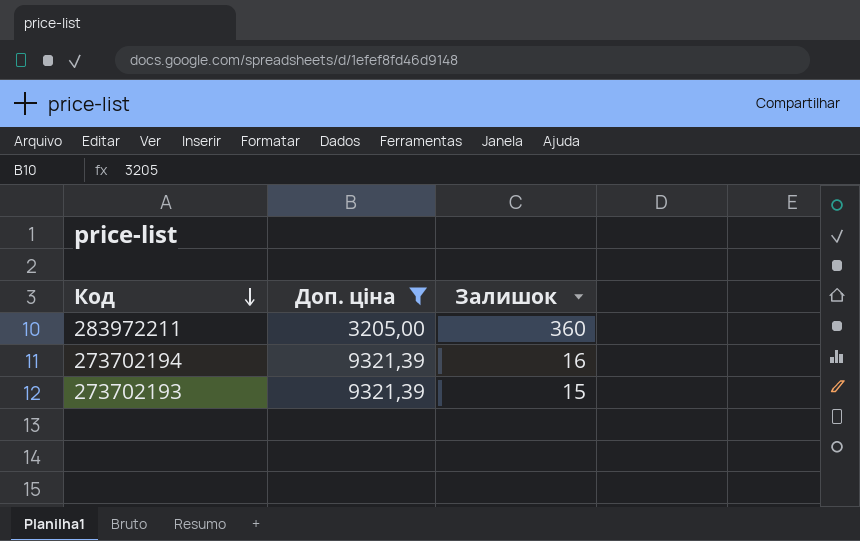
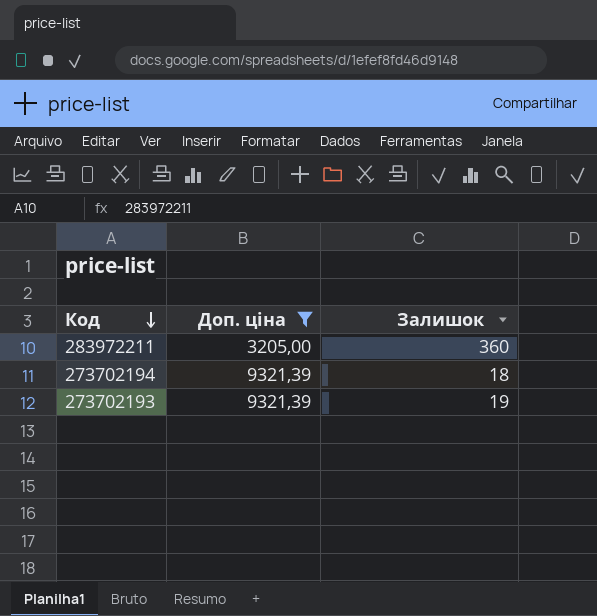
273702194 | Залишок: 16 -> 18
273702193 | Залишок: 15 -> 19

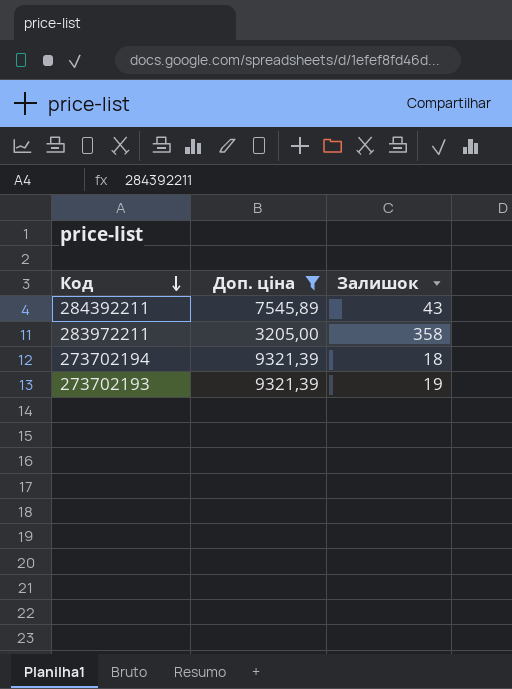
row 284392211: none -> 7545,89 | 43
283972211 | Залишок: 360 -> 358

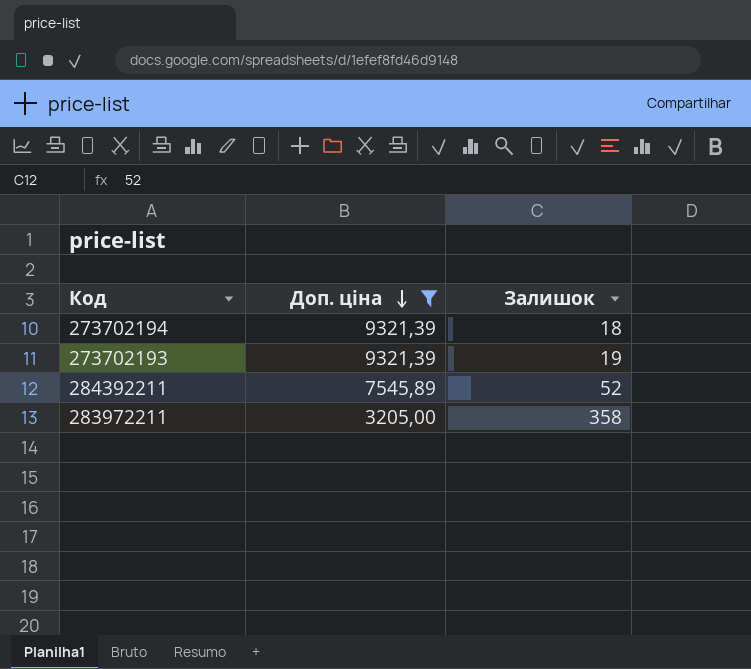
row order: Код descending -> Доп. ціна descending
284392211 | Залишок: 43 -> 52

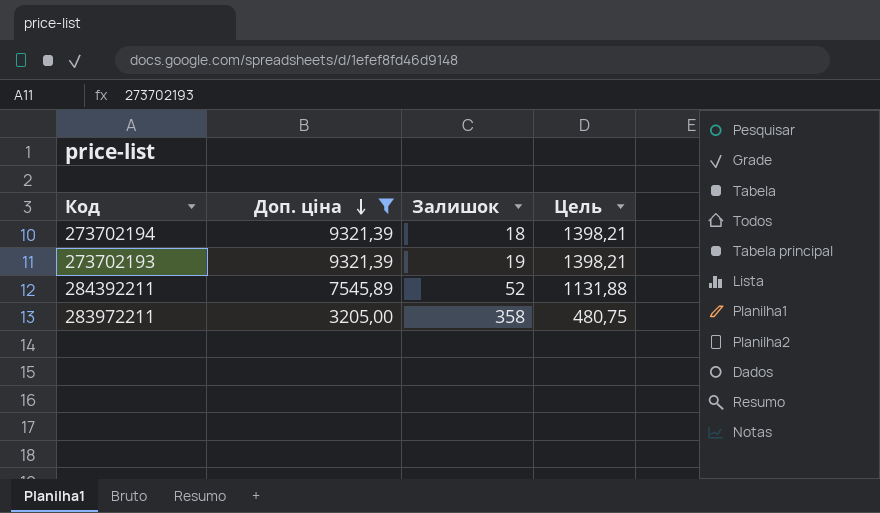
column Цель | formula: none -> [Доп. ціна] * 0,15

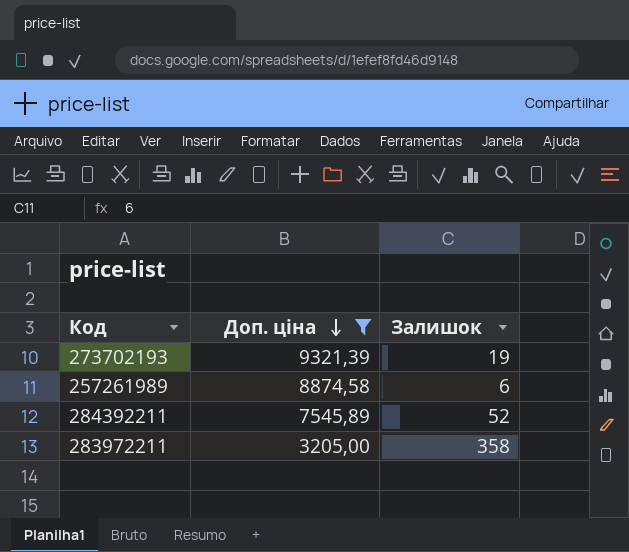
column Цель | formula: [Доп. ціна] * 0,15 -> none
row 273702194: 9321,39 | 18 | 1398,21 -> none
row 257261989: none -> 8874,58 | 6

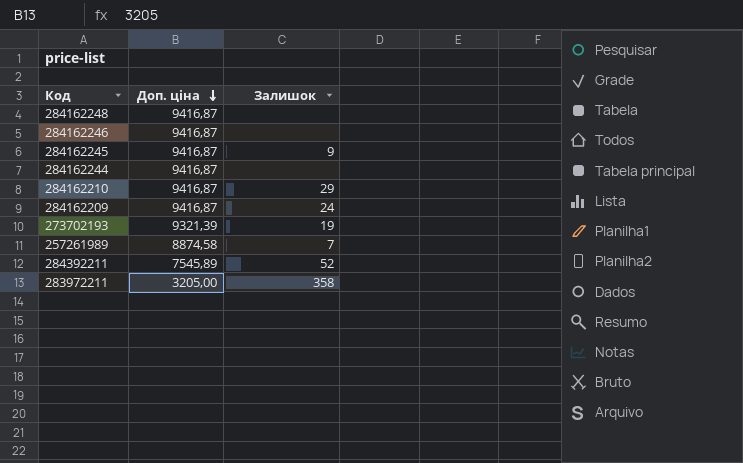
filter: Доп. ціна != 9416,87 -> none
257261989 | Залишок: 6 -> 7

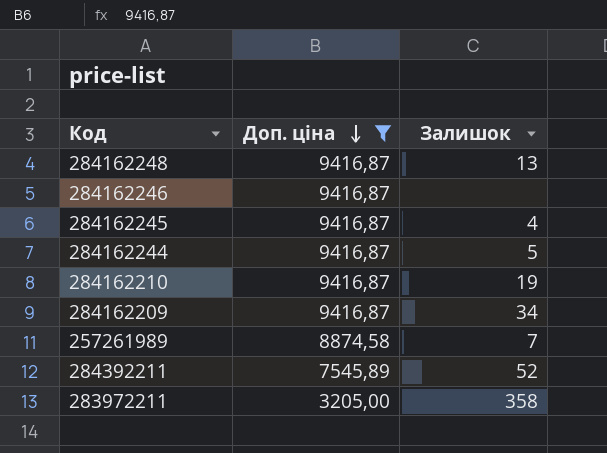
filter: none -> Доп. ціна != 9321,39
284162248 | Залишок: none -> 13
284162245 | Залишок: 9 -> 4
284162244 | Залишок: none -> 5
284162210 | Залишок: 29 -> 19
284162209 | Залишок: 24 -> 34

